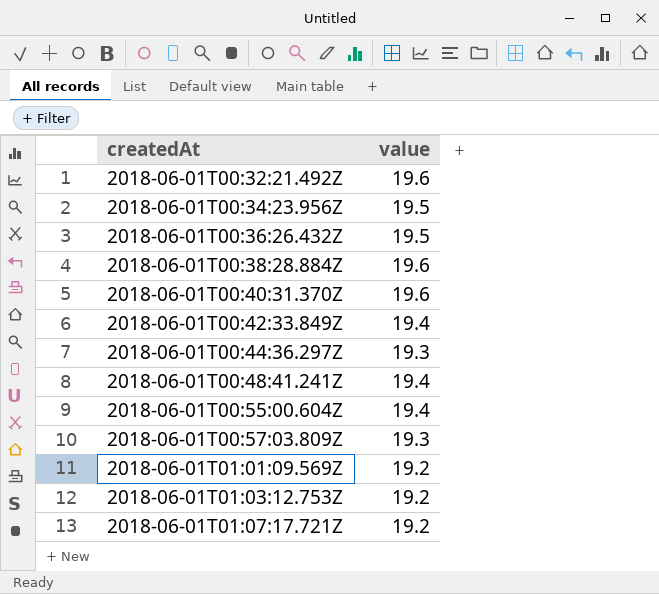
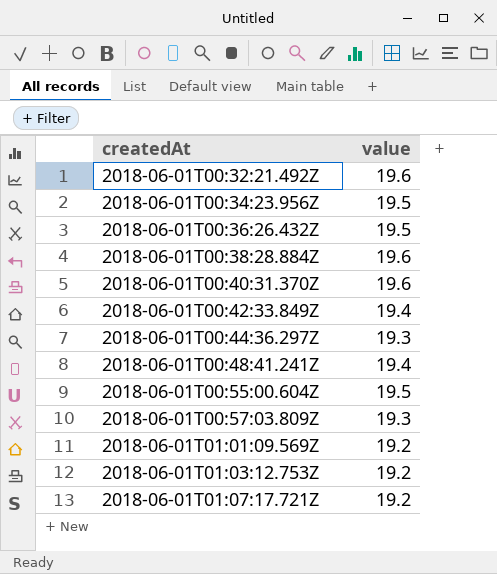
2018-06-01T00:55:00.604Z | value: 19.4 -> 19.5

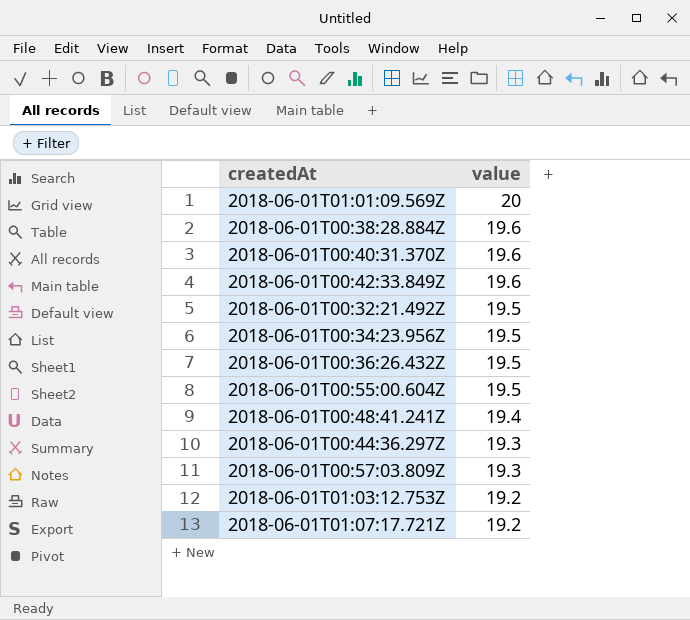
row order: createdAt ascending -> value descending
2018-06-01T01:01:09.569Z | value: 19.2 -> 20
2018-06-01T00:42:33.849Z | value: 19.4 -> 19.6
2018-06-01T00:32:21.492Z | value: 19.6 -> 19.5

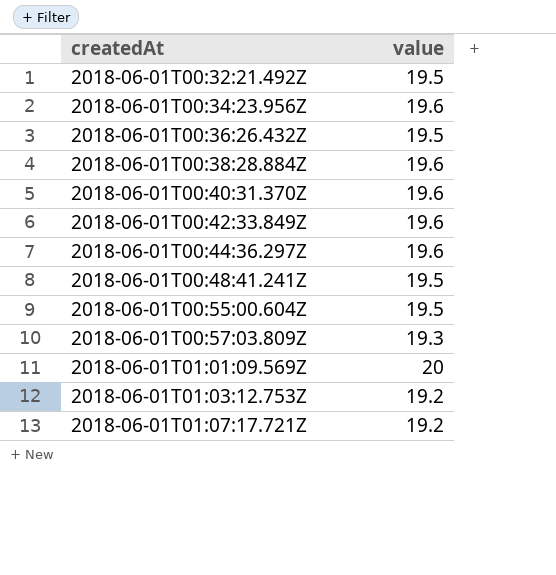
row order: value descending -> createdAt ascending
2018-06-01T00:34:23.956Z | value: 19.5 -> 19.6
2018-06-01T00:44:36.297Z | value: 19.3 -> 19.6
2018-06-01T00:48:41.241Z | value: 19.4 -> 19.5

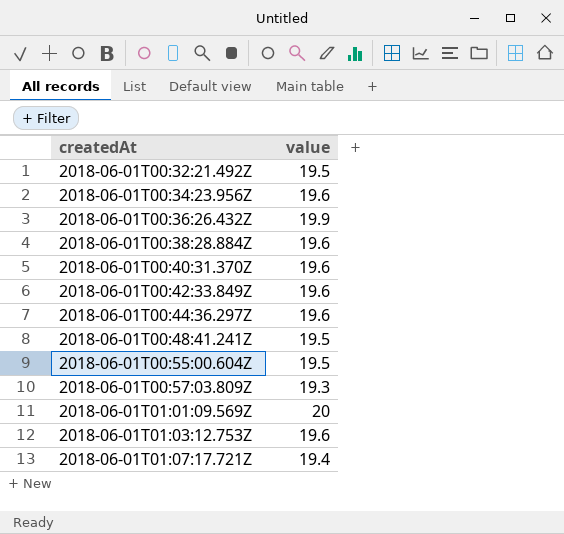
2018-06-01T00:36:26.432Z | value: 19.5 -> 19.9
2018-06-01T01:03:12.753Z | value: 19.2 -> 19.6
2018-06-01T01:07:17.721Z | value: 19.2 -> 19.4

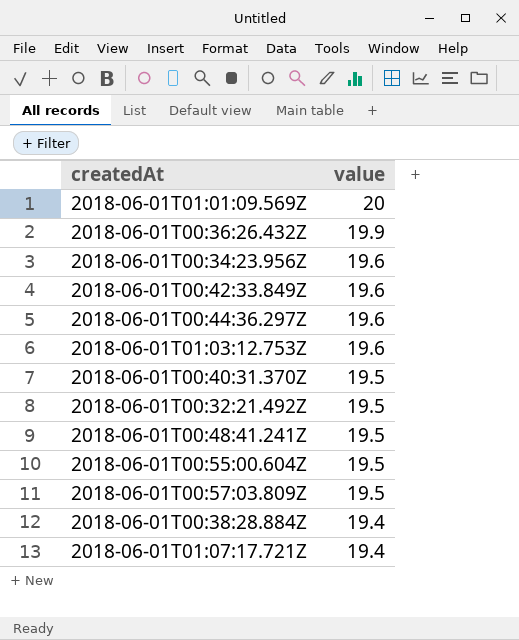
row order: createdAt ascending -> value descending
2018-06-01T00:40:31.370Z | value: 19.6 -> 19.5
2018-06-01T00:57:03.809Z | value: 19.3 -> 19.5
2018-06-01T00:38:28.884Z | value: 19.6 -> 19.4

